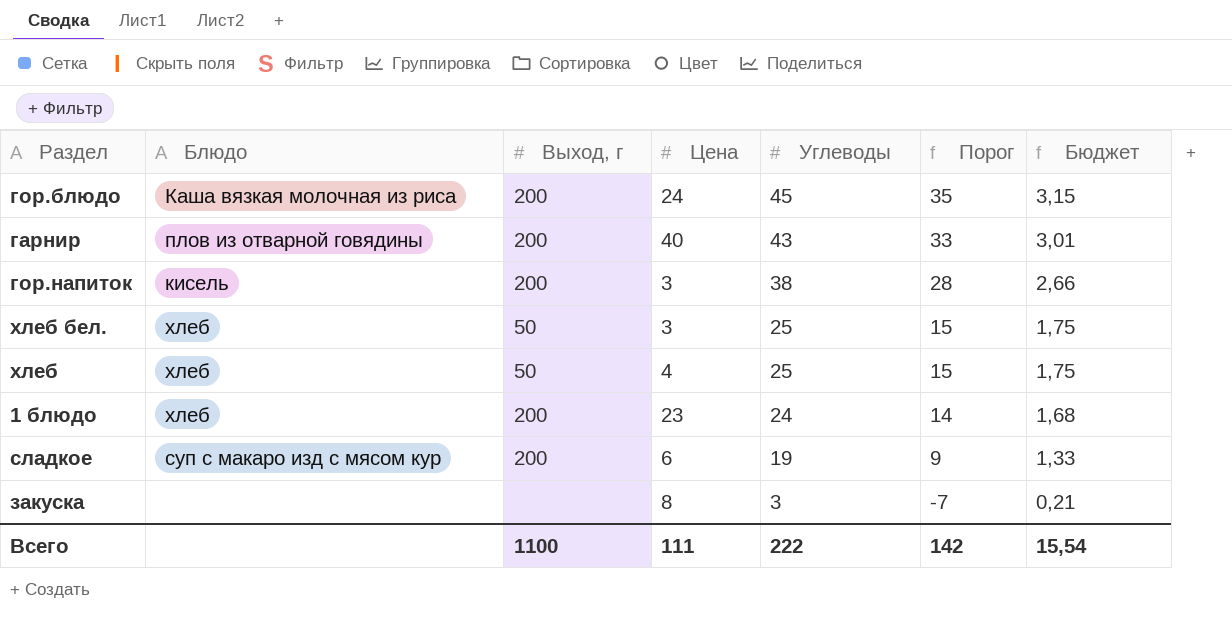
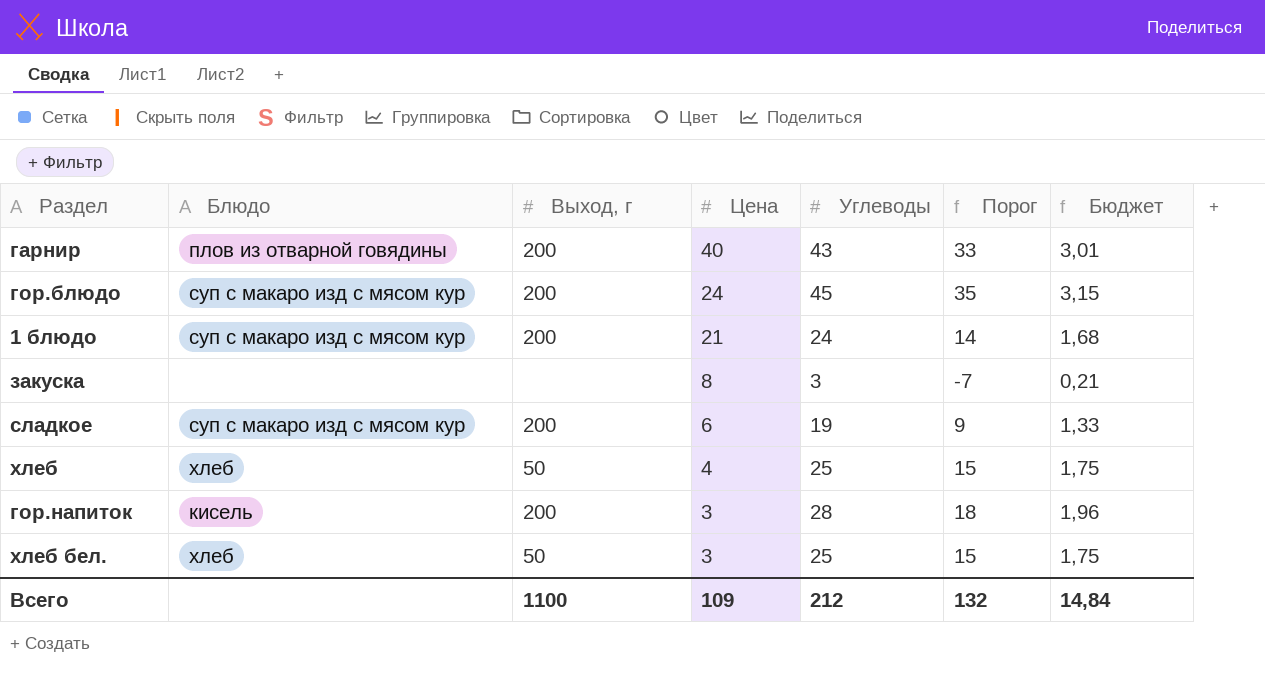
row order: Углеводы descending -> Цена descending
гор.блюдо | Блюдо: Каша вязкая молочная из риса -> суп с макаро изд с мясом кур
1 блюдо | Блюдо: хлеб -> суп с макаро изд с мясом кур
1 блюдо | Цена: 23 -> 21
гор.напиток | Углеводы: 38 -> 28
гор.напиток | Порог: 28 -> 18
гор.напиток | Бюджет: 2,66 -> 1,96
Всего | Цена: 111 -> 109
Всего | Углеводы: 222 -> 212
Всего | Порог: 142 -> 132
Всего | Бюджет: 15,54 -> 14,84

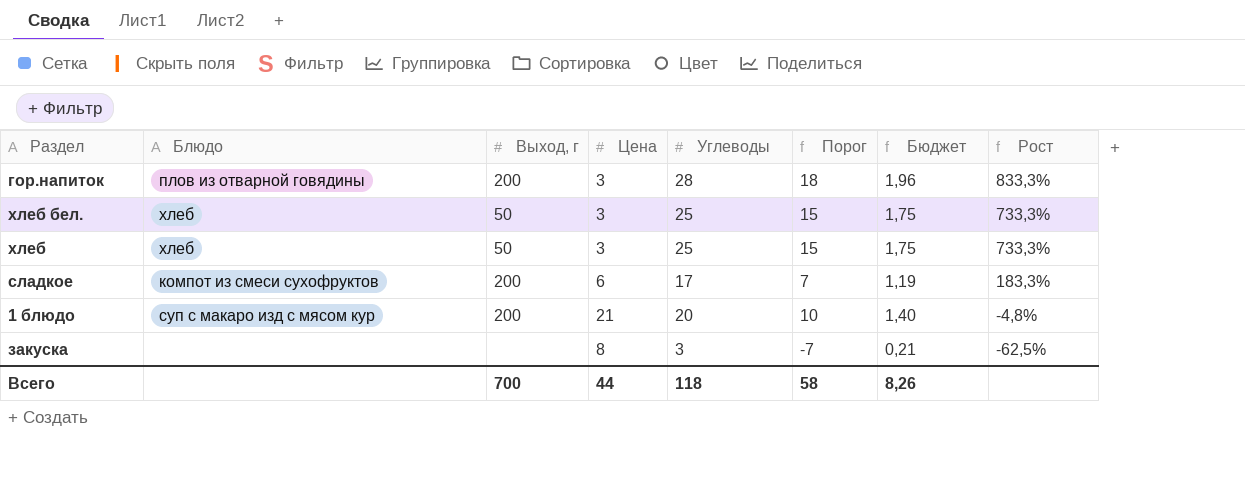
row order: Цена descending -> Рост descending
column Рост | formula: none -> ([Углеводы] - [Цена]) / [Цена]
row гарнир: плов из отварной говядины | 200 | 40 | 43 | 33 | 3,01 -> none
row гор.блюдо: суп с макаро изд с мясом кур | 200 | 24 | 45 | 35 | 3,15 -> none
гор.напиток | Блюдо: кисель -> плов из отварной говядины
хлеб | Цена: 4 -> 3
сладкое | Блюдо: суп с макаро изд с мясом кур -> компот из смеси сухофруктов
сладкое | Углеводы: 19 -> 17
сладкое | Порог: 9 -> 7
сладкое | Бюджет: 1,33 -> 1,19
1 блюдо | Углеводы: 24 -> 20
1 блюдо | Порог: 14 -> 10
1 блюдо | Бюджет: 1,68 -> 1,40
Всего | Выход, г: 1100 -> 700
Всего | Цена: 109 -> 44
Всего | Углеводы: 212 -> 118
Всего | Порог: 132 -> 58
Всего | Бюджет: 14,84 -> 8,26

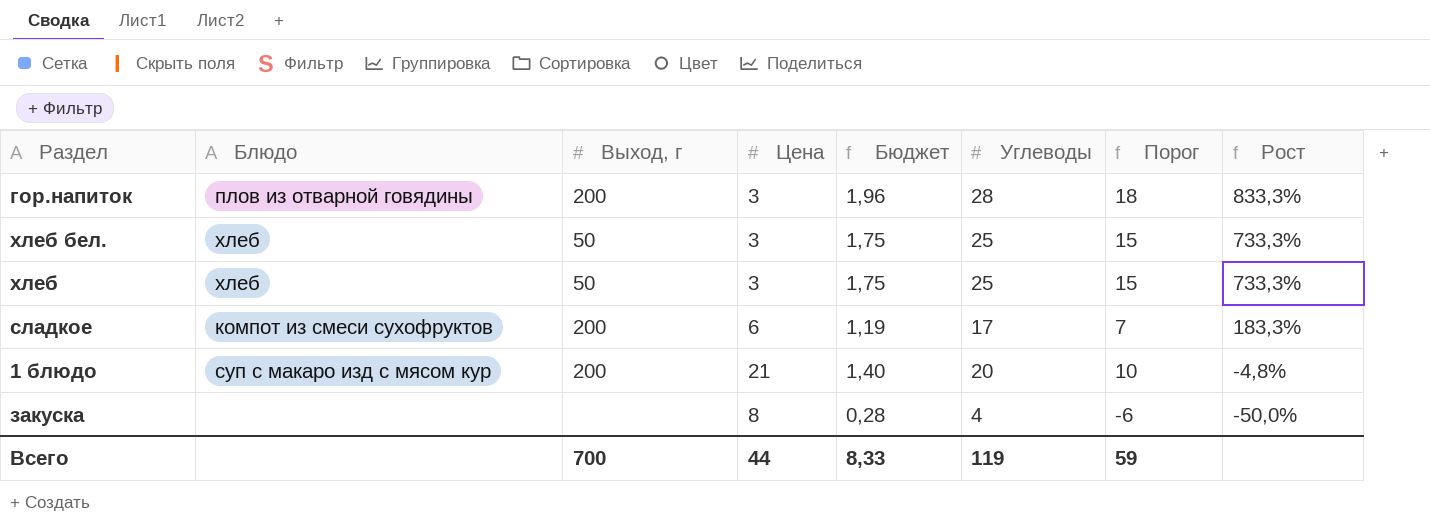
column Бюджет | position: 7 -> 5
закуска | Бюджет: 0,21 -> 0,28
закуска | Углеводы: 3 -> 4
закуска | Порог: -7 -> -6
закуска | Рост: -62,5% -> -50,0%
Всего | Бюджет: 8,26 -> 8,33
Всего | Углеводы: 118 -> 119
Всего | Порог: 58 -> 59

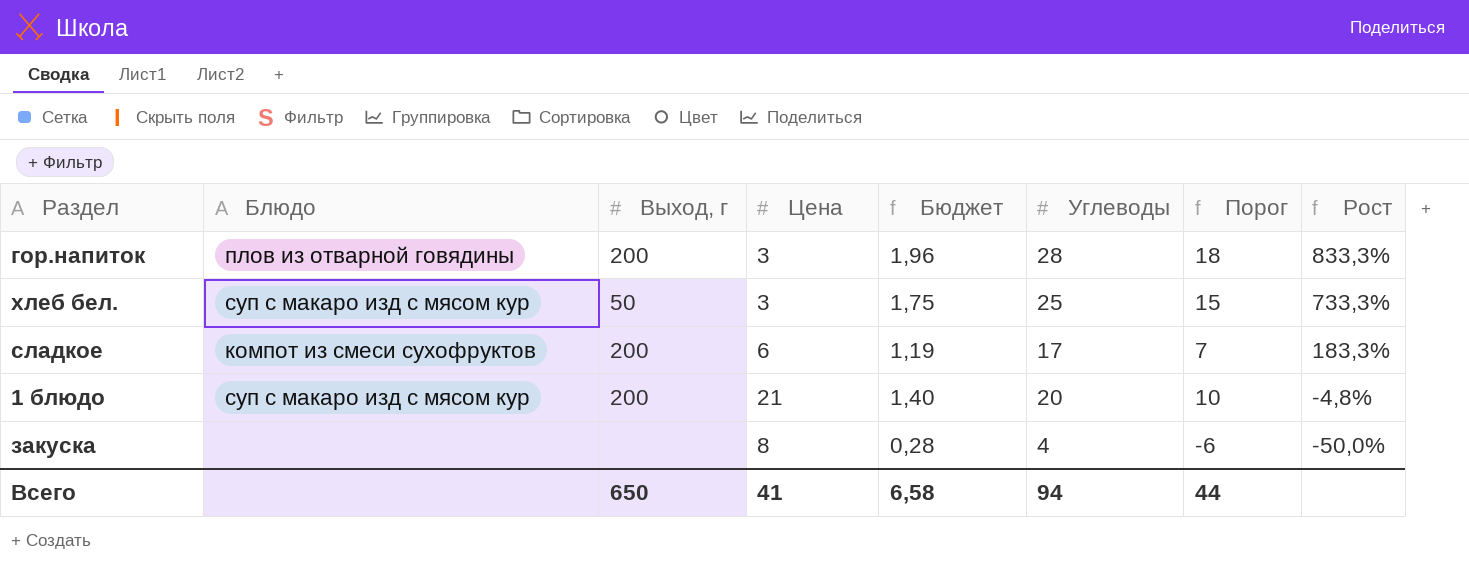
row хлеб: хлеб | 50 | 3 | 1,75 | 25 | 15 | 733,3% -> none
хлеб бел. | Блюдо: хлеб -> суп с макаро изд с мясом кур
Всего | Выход, г: 700 -> 650
Всего | Цена: 44 -> 41
Всего | Бюджет: 8,33 -> 6,58
Всего | Углеводы: 119 -> 94
Всего | Порог: 59 -> 44

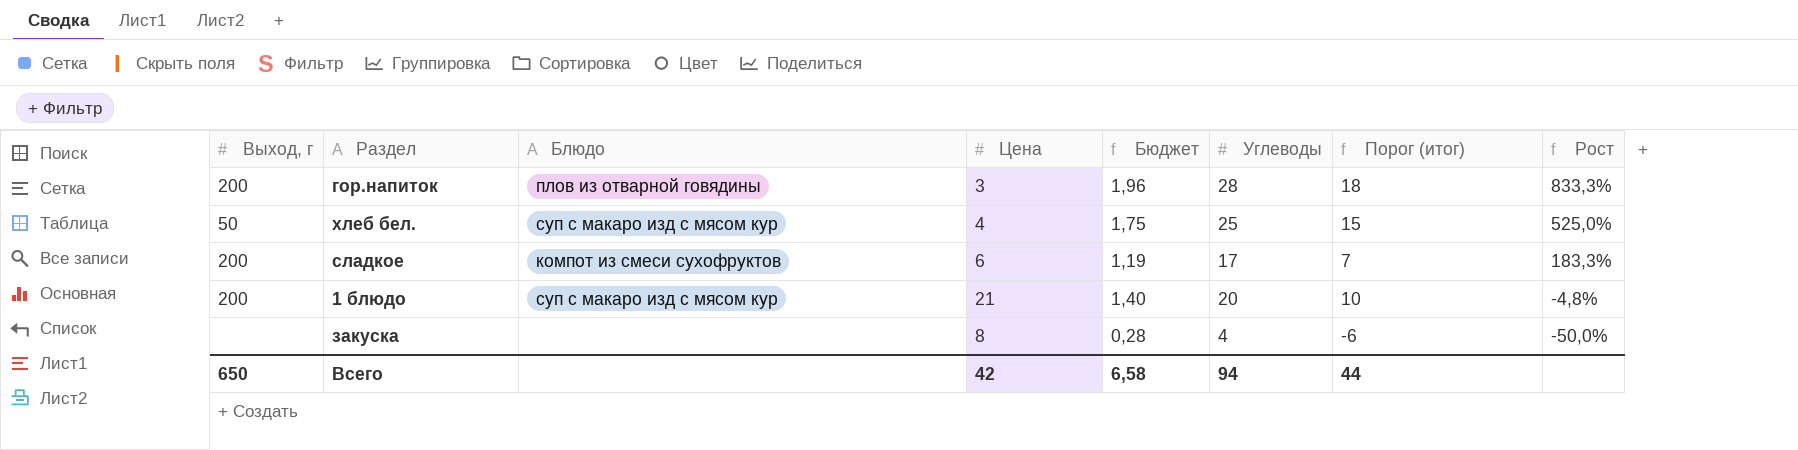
column Выход, г | position: 3 -> 1
column name: Порог -> Порог (итог)
хлеб бел. | Цена: 3 -> 4
хлеб бел. | Рост: 733,3% -> 525,0%
Всего | Цена: 41 -> 42

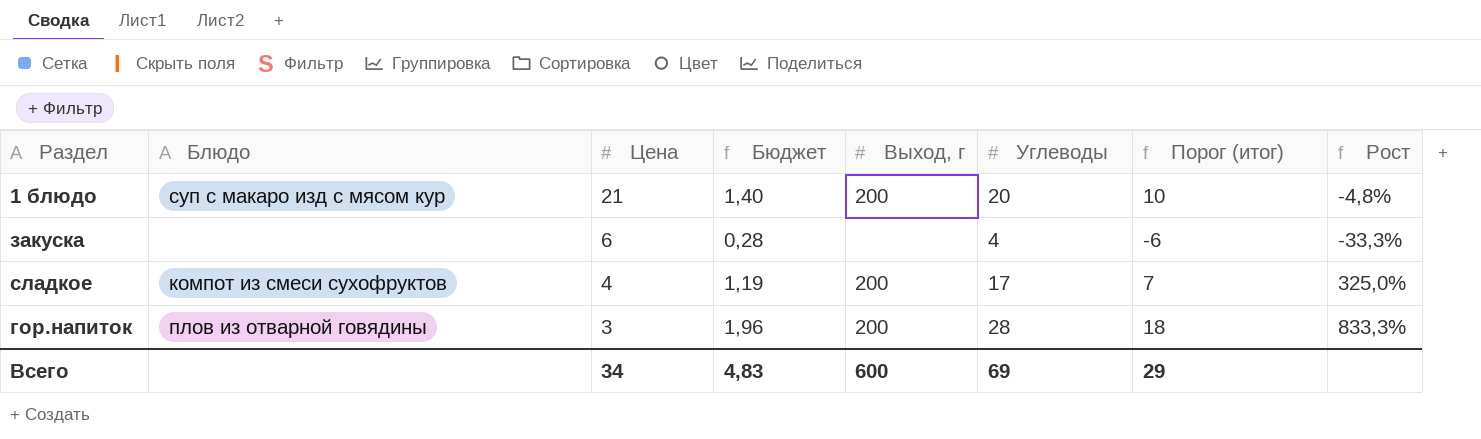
row order: Рост descending -> Цена descending
column Выход, г | position: 1 -> 5
row хлеб бел.: 50 | суп с макаро изд с мясом кур | 4 | 1,75 | 25 | 15 | 525,0% -> none
закуска | Цена: 8 -> 6
закуска | Рост: -50,0% -> -33,3%
сладкое | Цена: 6 -> 4
сладкое | Рост: 183,3% -> 325,0%
Всего | Цена: 42 -> 34
Всего | Бюджет: 6,58 -> 4,83
Всего | Выход, г: 650 -> 600
Всего | Углеводы: 94 -> 69
Всего | Порог (итог): 44 -> 29

